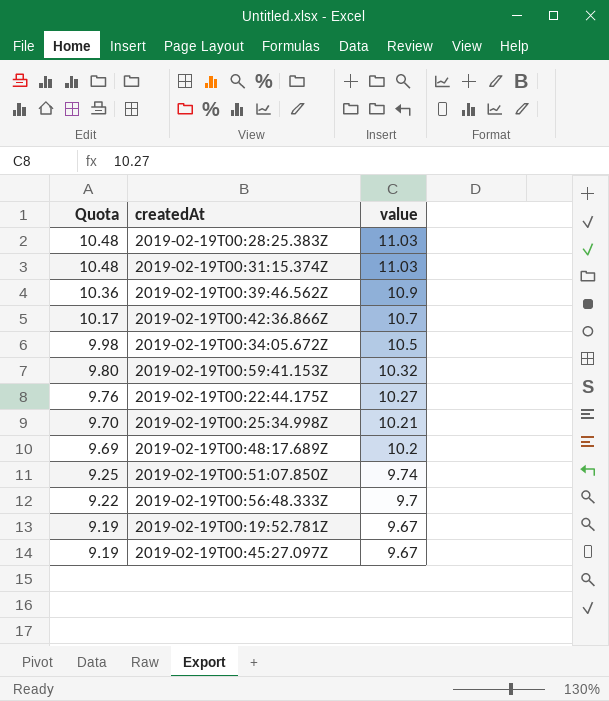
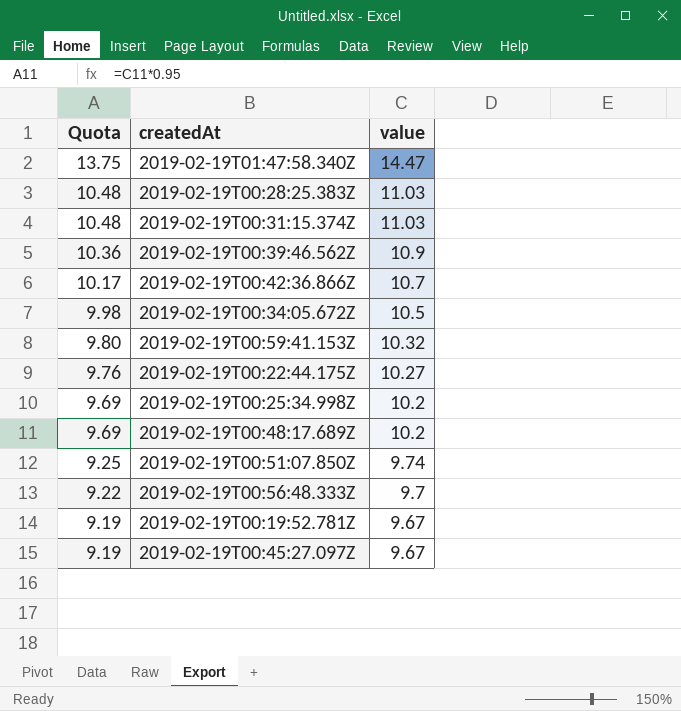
row 2019-02-19T01:47:58.340Z: none -> 13.75 | 14.47
2019-02-19T00:25:34.998Z | Quota: 9.70 -> 9.69
2019-02-19T00:25:34.998Z | value: 10.21 -> 10.2

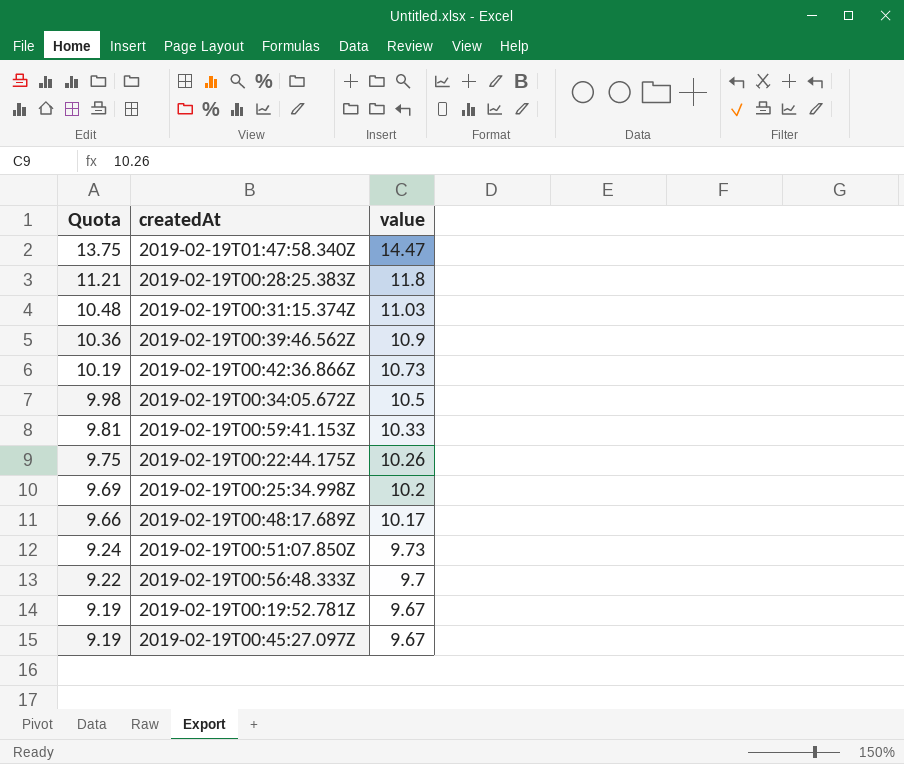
2019-02-19T00:28:25.383Z | Quota: 10.48 -> 11.21
2019-02-19T00:28:25.383Z | value: 11.03 -> 11.8
2019-02-19T00:42:36.866Z | Quota: 10.17 -> 10.19
2019-02-19T00:42:36.866Z | value: 10.7 -> 10.73
2019-02-19T00:59:41.153Z | Quota: 9.80 -> 9.81
2019-02-19T00:59:41.153Z | value: 10.32 -> 10.33
2019-02-19T00:22:44.175Z | Quota: 9.76 -> 9.75
2019-02-19T00:22:44.175Z | value: 10.27 -> 10.26
2019-02-19T00:48:17.689Z | Quota: 9.69 -> 9.66
2019-02-19T00:48:17.689Z | value: 10.2 -> 10.17
2019-02-19T00:51:07.850Z | Quota: 9.25 -> 9.24
2019-02-19T00:51:07.850Z | value: 9.74 -> 9.73

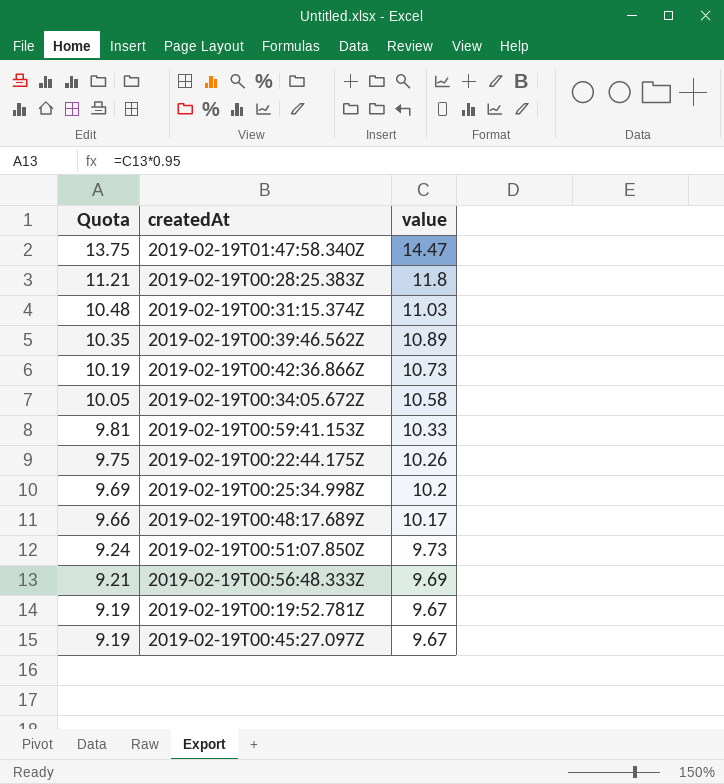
2019-02-19T00:39:46.562Z | Quota: 10.36 -> 10.35
2019-02-19T00:39:46.562Z | value: 10.9 -> 10.89
2019-02-19T00:34:05.672Z | Quota: 9.98 -> 10.05
2019-02-19T00:34:05.672Z | value: 10.5 -> 10.58
2019-02-19T00:56:48.333Z | Quota: 9.22 -> 9.21
2019-02-19T00:56:48.333Z | value: 9.7 -> 9.69

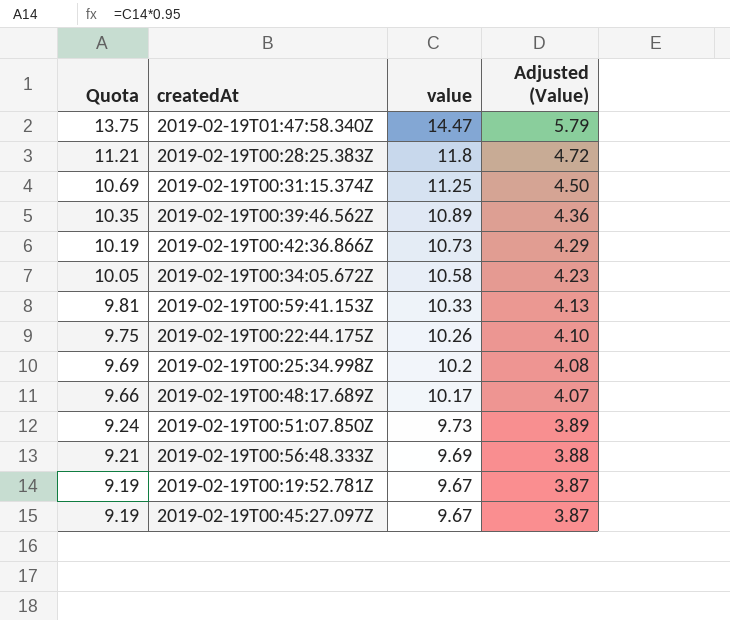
column Adjusted (Value) | formula: none -> [value] * 0.4
2019-02-19T00:31:15.374Z | Quota: 10.48 -> 10.69
2019-02-19T00:31:15.374Z | value: 11.03 -> 11.25

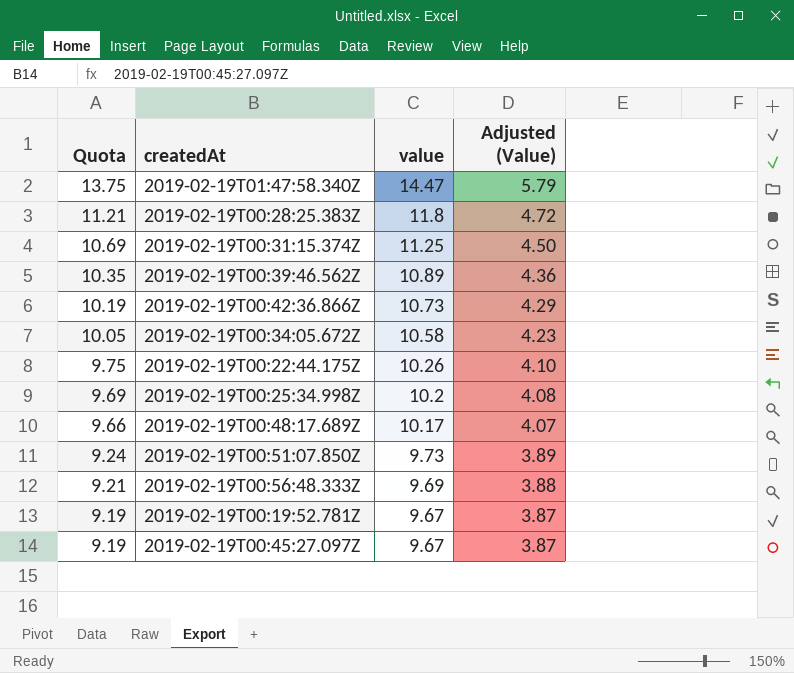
row 2019-02-19T00:59:41.153Z: 9.81 | 10.33 | 4.13 -> none

